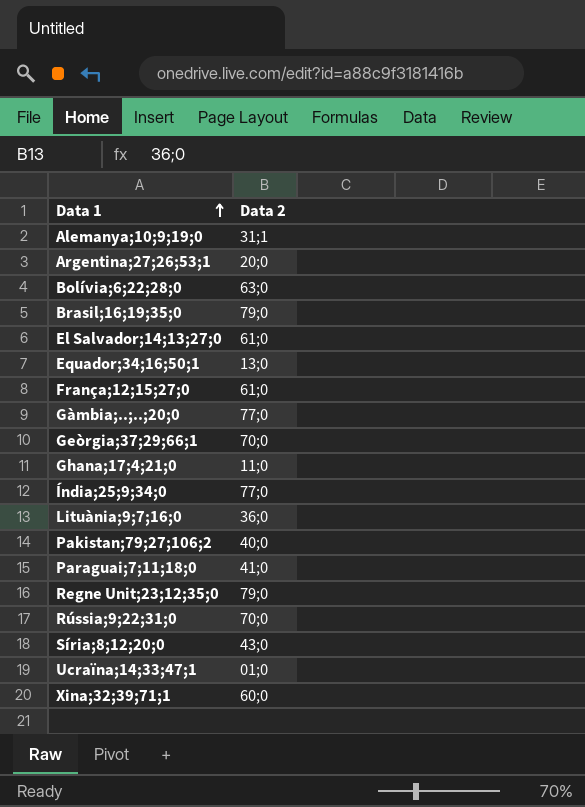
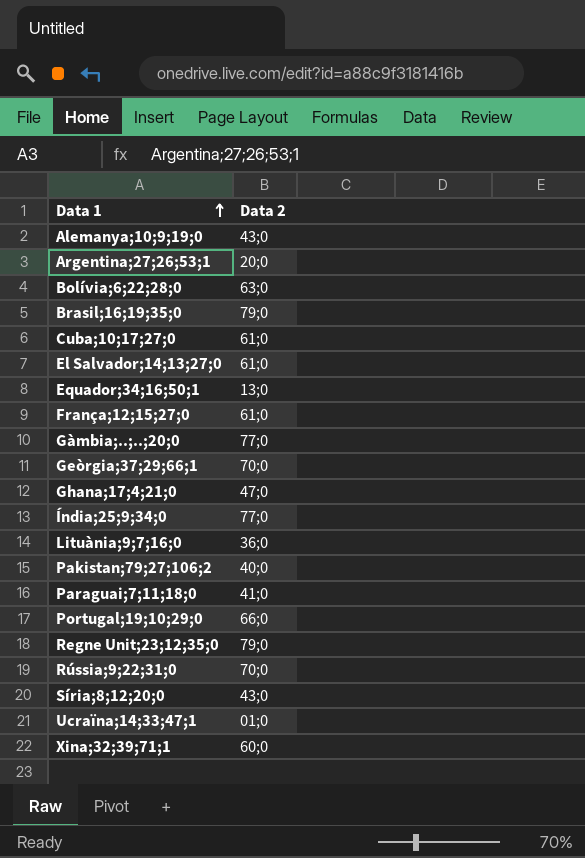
Alemanya;10;9;19;0 | Data 2: 31;1 -> 43;0
row Cuba;10;17;27;0: none -> 61;0
Ghana;17;4;21;0 | Data 2: 11;0 -> 47;0
row Portugal;19;10;29;0: none -> 66;0

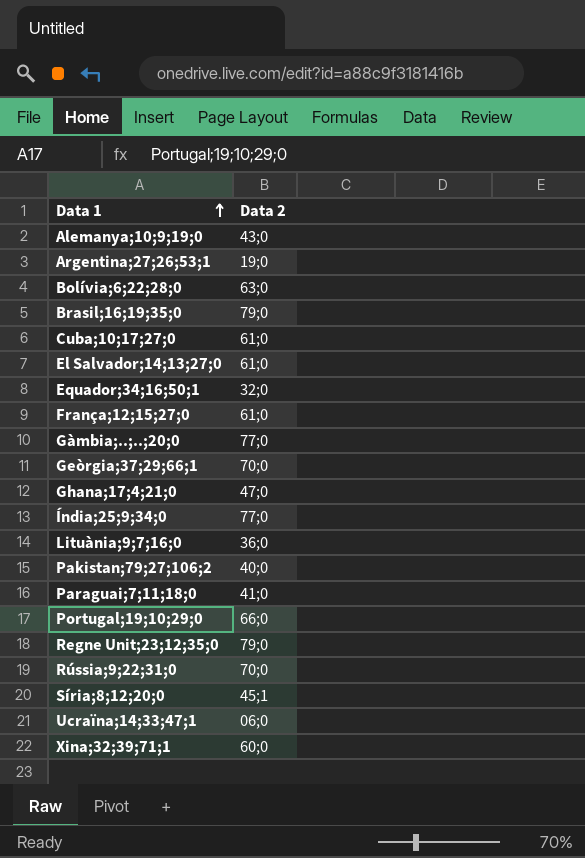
Argentina;27;26;53;1 | Data 2: 20;0 -> 19;0
Equador;34;16;50;1 | Data 2: 13;0 -> 32;0
Síria;8;12;20;0 | Data 2: 43;0 -> 45;1
Ucraïna;14;33;47;1 | Data 2: 01;0 -> 06;0

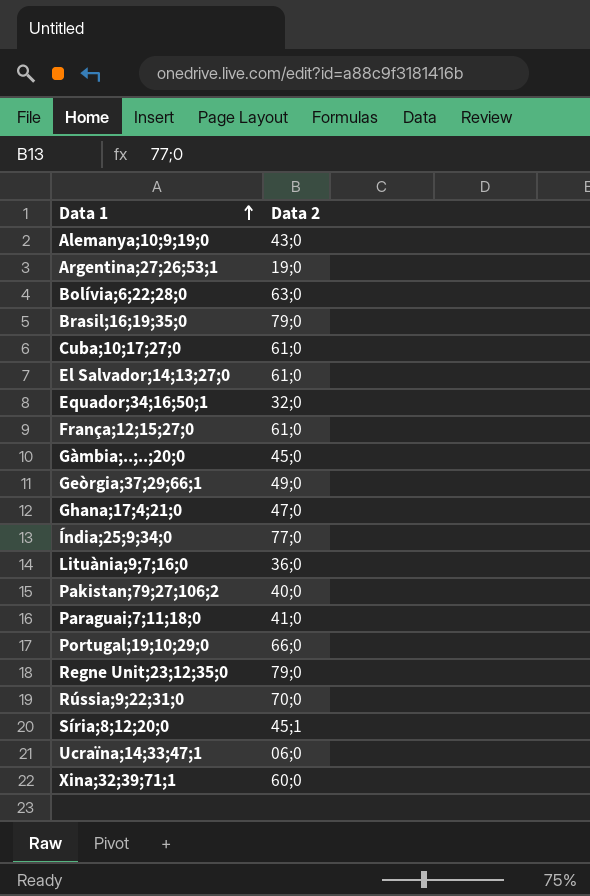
Gàmbia;..;..;20;0 | Data 2: 77;0 -> 45;0
Geòrgia;37;29;66;1 | Data 2: 70;0 -> 49;0

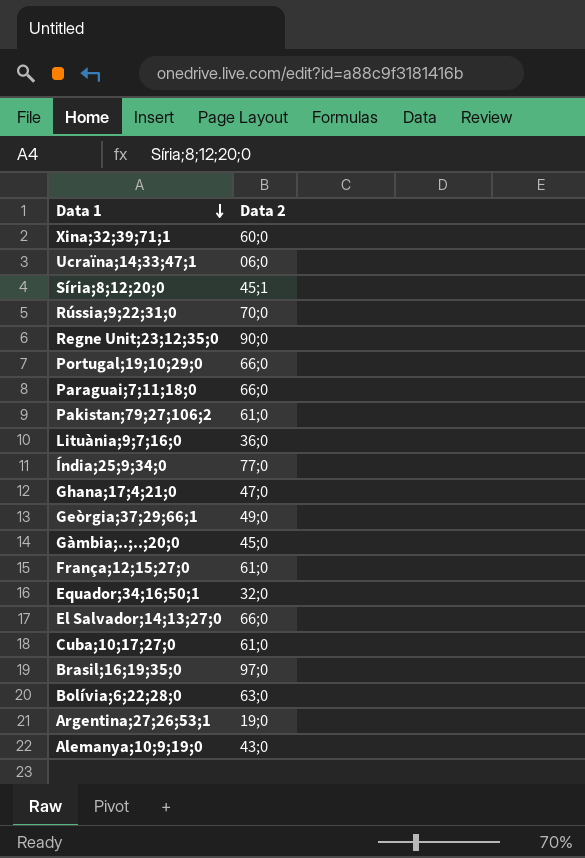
row order: Data 1 ascending -> Data 1 descending
Regne Unit;23;12;35;0 | Data 2: 79;0 -> 90;0
Paraguai;7;11;18;0 | Data 2: 41;0 -> 66;0
Pakistan;79;27;106;2 | Data 2: 40;0 -> 61;0
El Salvador;14;13;27;0 | Data 2: 61;0 -> 66;0
Brasil;16;19;35;0 | Data 2: 79;0 -> 97;0

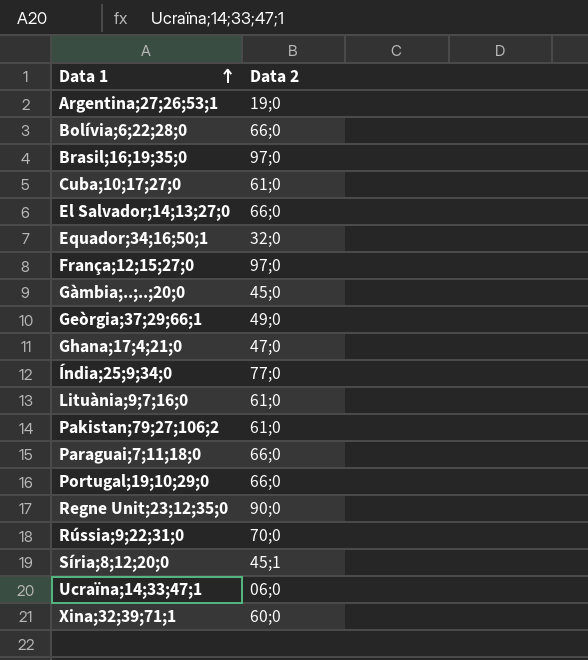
row order: Data 1 descending -> Data 1 ascending
row Alemanya;10;9;19;0: 43;0 -> none
Bolívia;6;22;28;0 | Data 2: 63;0 -> 66;0
França;12;15;27;0 | Data 2: 61;0 -> 97;0
Lituània;9;7;16;0 | Data 2: 36;0 -> 61;0

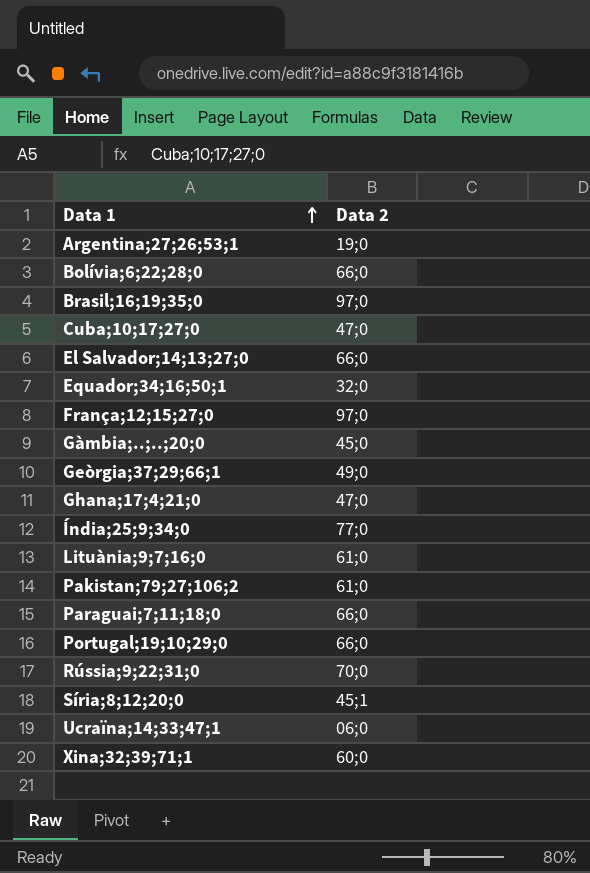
row Regne Unit;23;12;35;0: 90;0 -> none
Cuba;10;17;27;0 | Data 2: 61;0 -> 47;0

